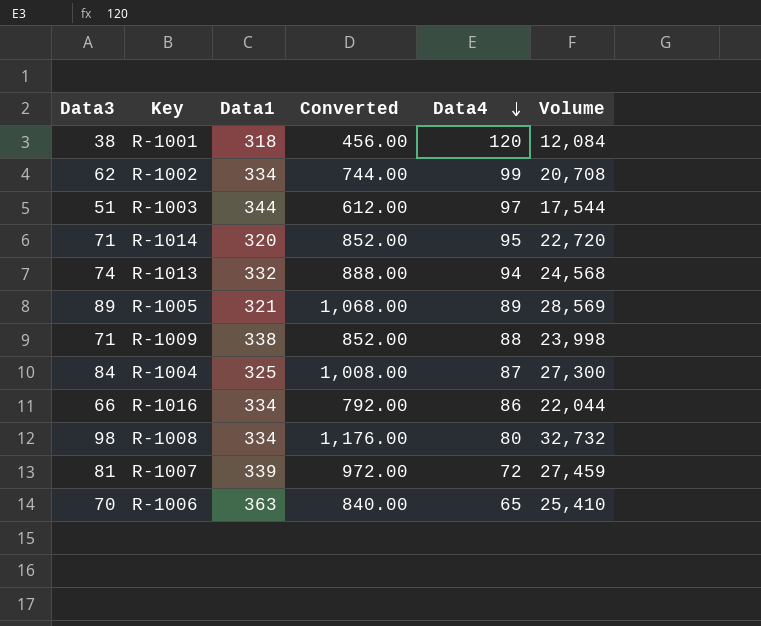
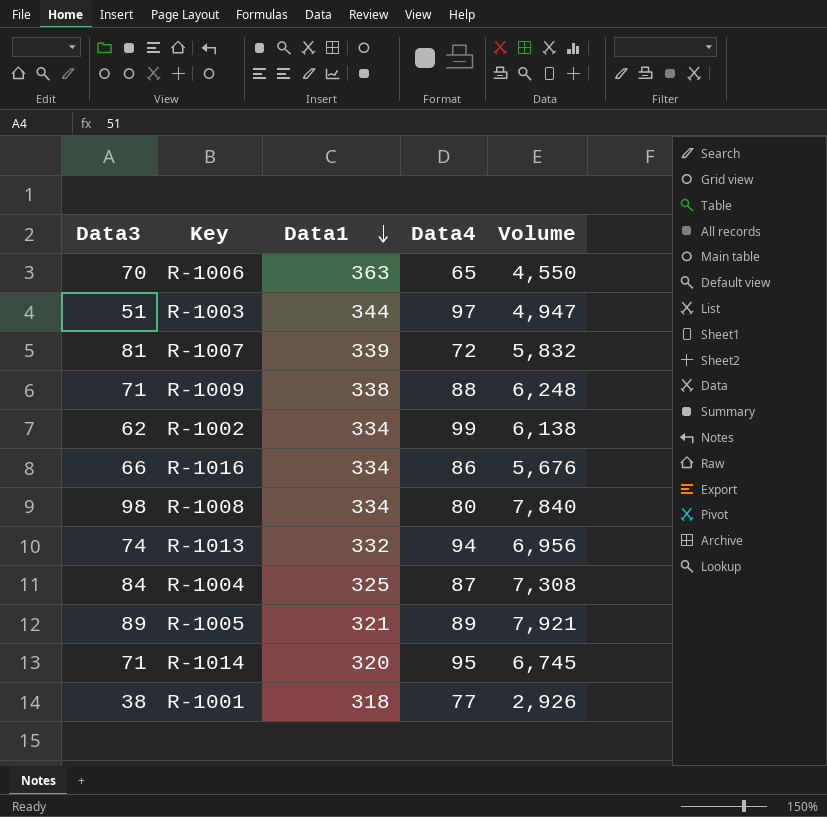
row order: Data4 descending -> Data1 descending
column Converted | formula: [Data3] * 12 -> none
column Volume | formula: [Data3] * [Data1] -> [Data3] * [Data4]
R-1001 | Data4: 120 -> 77

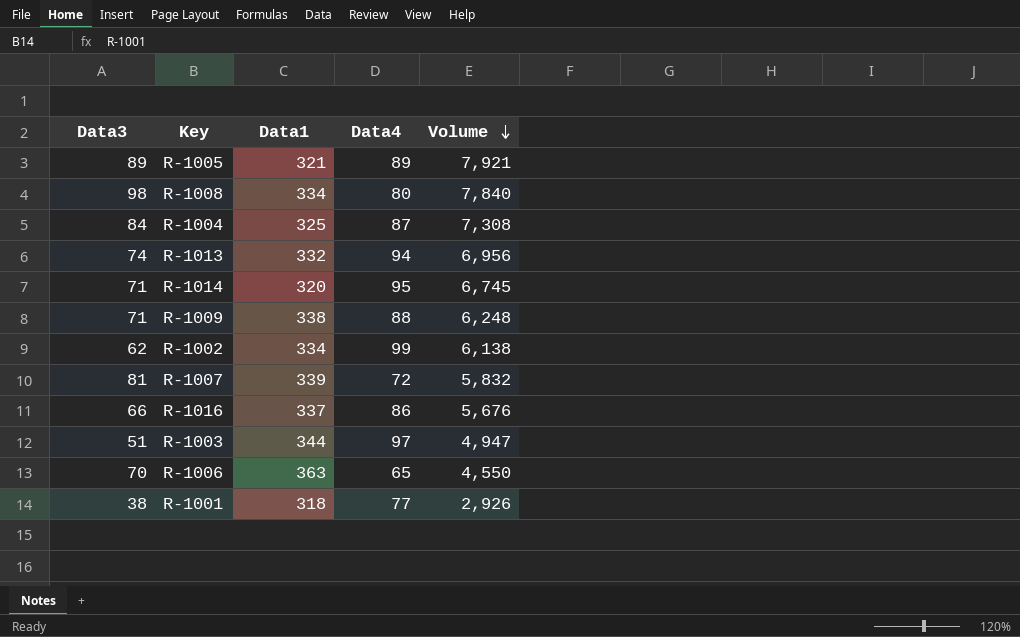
row order: Data1 descending -> Volume descending
R-1016 | Data1: 334 -> 337

